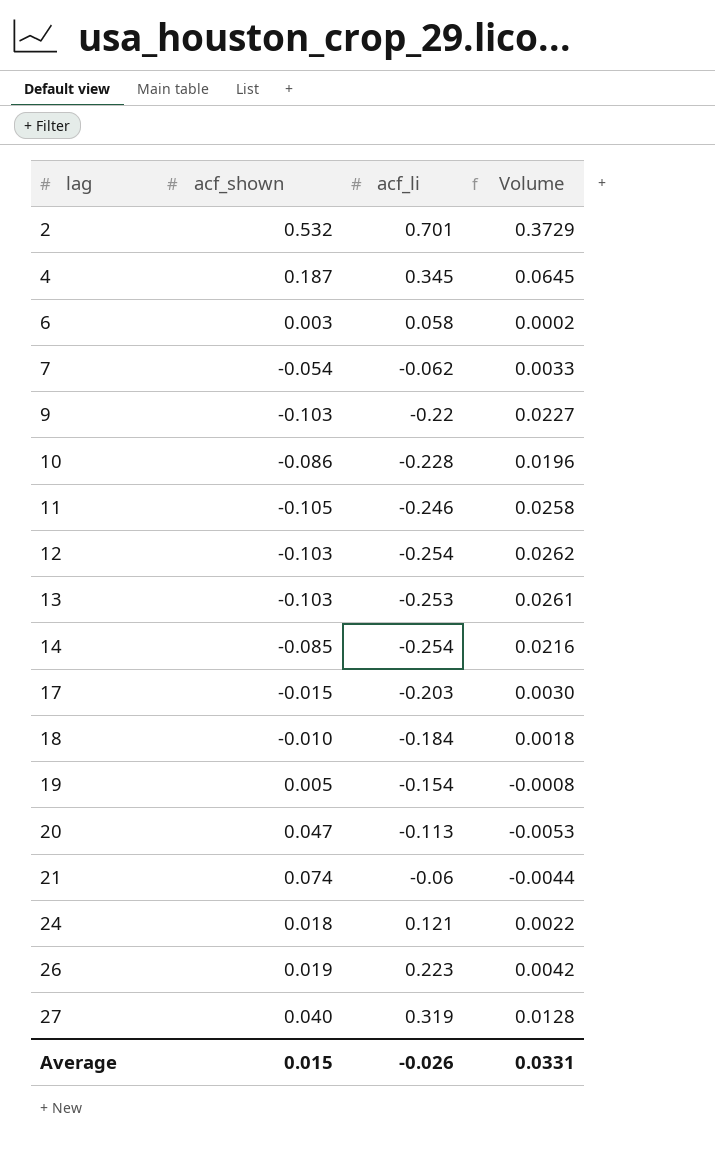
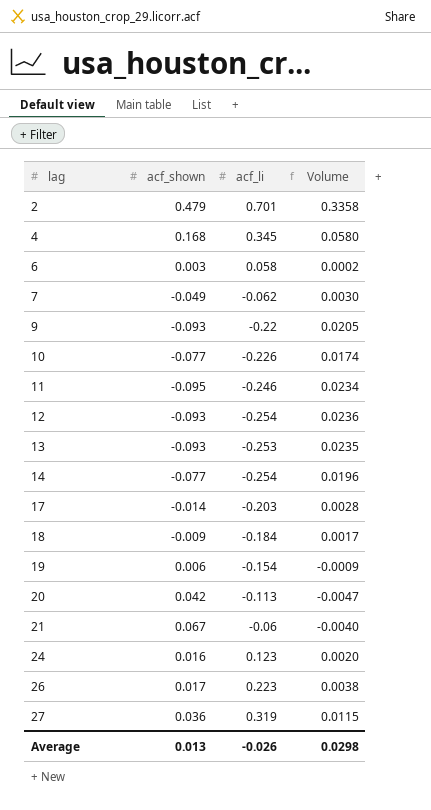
2 | acf_shown: 0.532 -> 0.479
2 | Volume: 0.3729 -> 0.3358
4 | acf_shown: 0.187 -> 0.168
4 | Volume: 0.0645 -> 0.0580
7 | acf_shown: -0.054 -> -0.049
7 | Volume: 0.0033 -> 0.0030
9 | acf_shown: -0.103 -> -0.093
9 | Volume: 0.0227 -> 0.0205
10 | acf_shown: -0.086 -> -0.077
10 | acf_li: -0.228 -> -0.226
10 | Volume: 0.0196 -> 0.0174
11 | acf_shown: -0.105 -> -0.095
11 | Volume: 0.0258 -> 0.0234
12 | acf_shown: -0.103 -> -0.093
12 | Volume: 0.0262 -> 0.0236
13 | acf_shown: -0.103 -> -0.093
13 | Volume: 0.0261 -> 0.0235
14 | acf_shown: -0.085 -> -0.077
14 | Volume: 0.0216 -> 0.0196
17 | acf_shown: -0.015 -> -0.014
17 | Volume: 0.0030 -> 0.0028
18 | acf_shown: -0.010 -> -0.009
18 | Volume: 0.0018 -> 0.0017
19 | acf_shown: 0.005 -> 0.006
19 | Volume: -0.0008 -> -0.0009
20 | acf_shown: 0.047 -> 0.042
20 | Volume: -0.0053 -> -0.0047
21 | acf_shown: 0.074 -> 0.067
21 | Volume: -0.0044 -> -0.0040
24 | acf_shown: 0.018 -> 0.016
24 | acf_li: 0.121 -> 0.123
24 | Volume: 0.0022 -> 0.0020
26 | acf_shown: 0.019 -> 0.017
26 | Volume: 0.0042 -> 0.0038
27 | acf_shown: 0.040 -> 0.036
27 | Volume: 0.0128 -> 0.0115
Average | acf_shown: 0.015 -> 0.013
Average | Volume: 0.0331 -> 0.0298

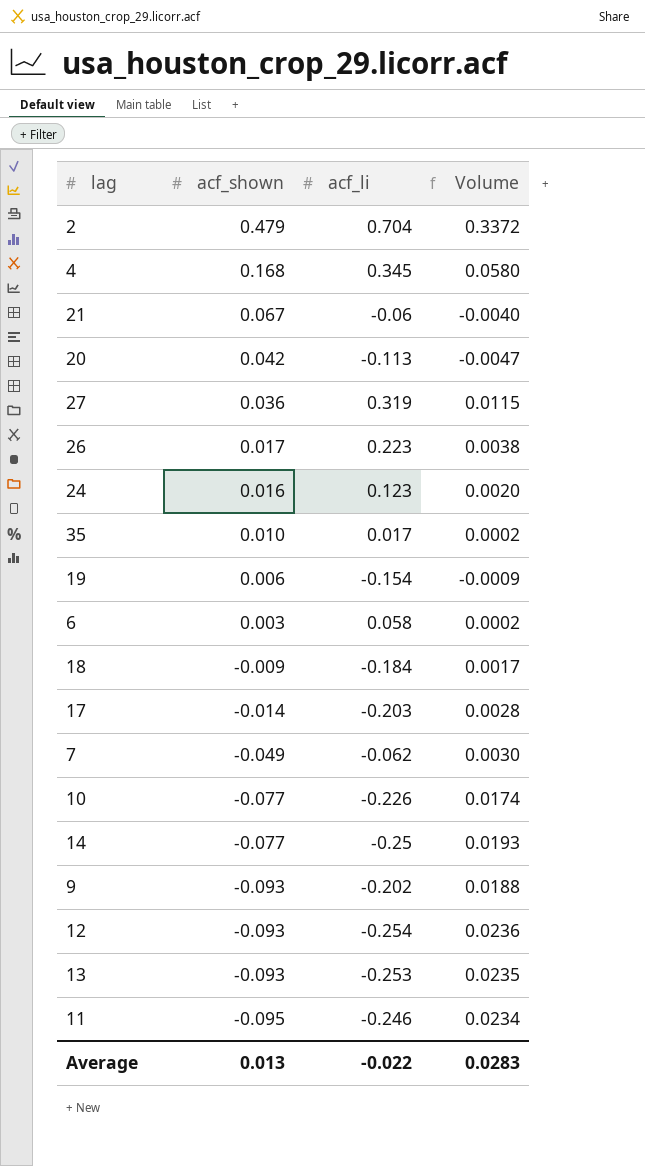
row order: lag ascending -> acf_shown descending
2 | acf_li: 0.701 -> 0.704
2 | Volume: 0.3358 -> 0.3372
row 35: none -> 0.010 | 0.017 | 0.0002
14 | acf_li: -0.254 -> -0.25
14 | Volume: 0.0196 -> 0.0193
9 | acf_li: -0.22 -> -0.202
9 | Volume: 0.0205 -> 0.0188
Average | acf_li: -0.026 -> -0.022
Average | Volume: 0.0298 -> 0.0283

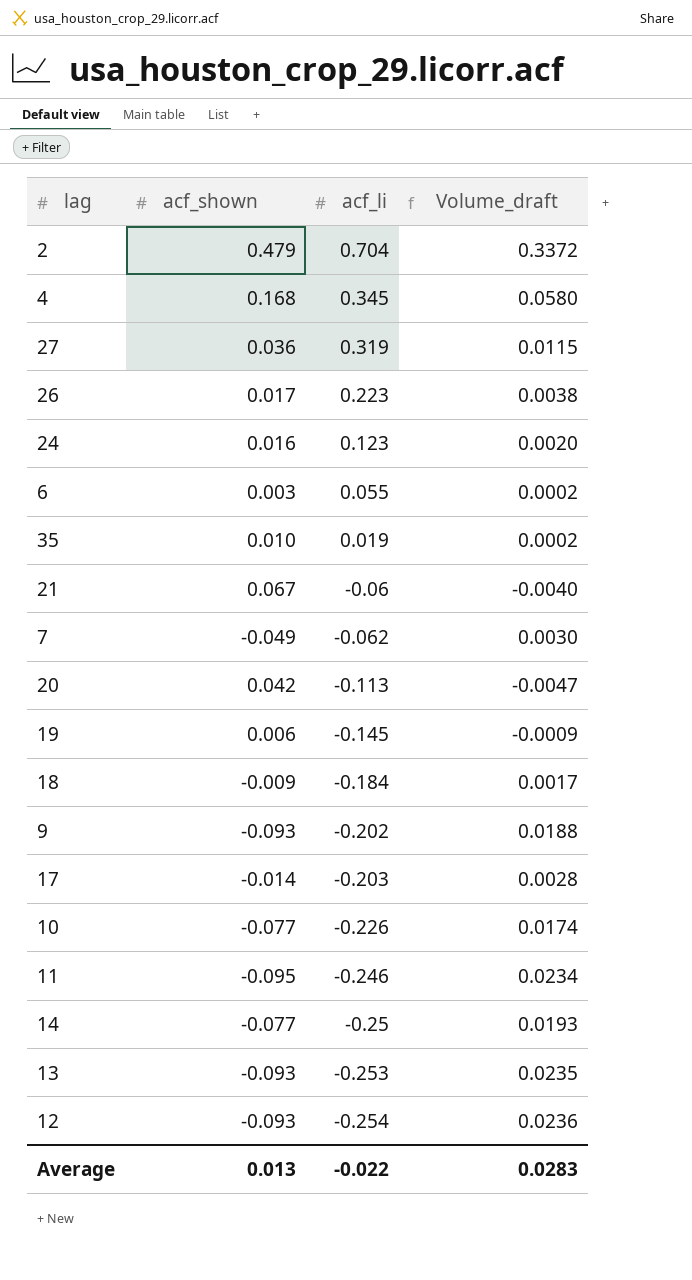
row order: acf_shown descending -> acf_li descending
column name: Volume -> Volume_draft
6 | acf_li: 0.058 -> 0.055
35 | acf_li: 0.017 -> 0.019
19 | acf_li: -0.154 -> -0.145

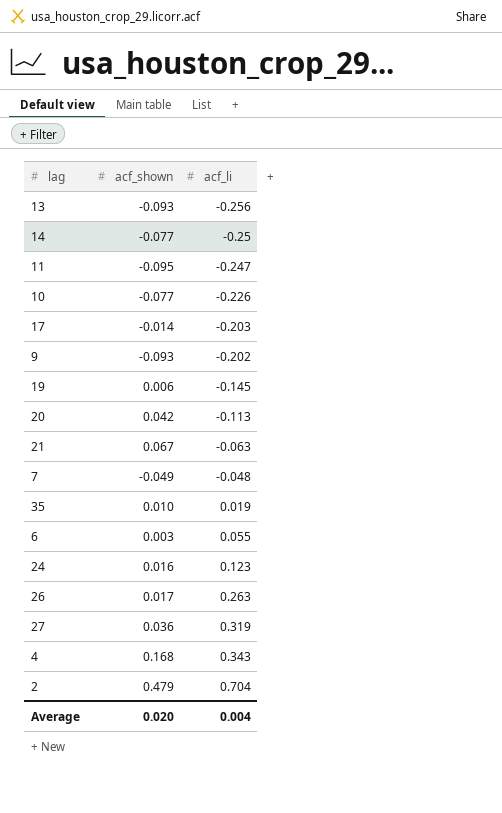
row order: acf_li descending -> acf_li ascending
column Volume_draft | formula: [acf_shown] * [acf_li] -> none
row 18: -0.009 | -0.184 | 0.0017 -> none
row 12: -0.093 | -0.254 | 0.0236 -> none
13 | acf_li: -0.253 -> -0.256
11 | acf_li: -0.246 -> -0.247
21 | acf_li: -0.06 -> -0.063
7 | acf_li: -0.062 -> -0.048
26 | acf_li: 0.223 -> 0.263
4 | acf_li: 0.345 -> 0.343
Average | acf_shown: 0.013 -> 0.020
Average | acf_li: -0.022 -> 0.004

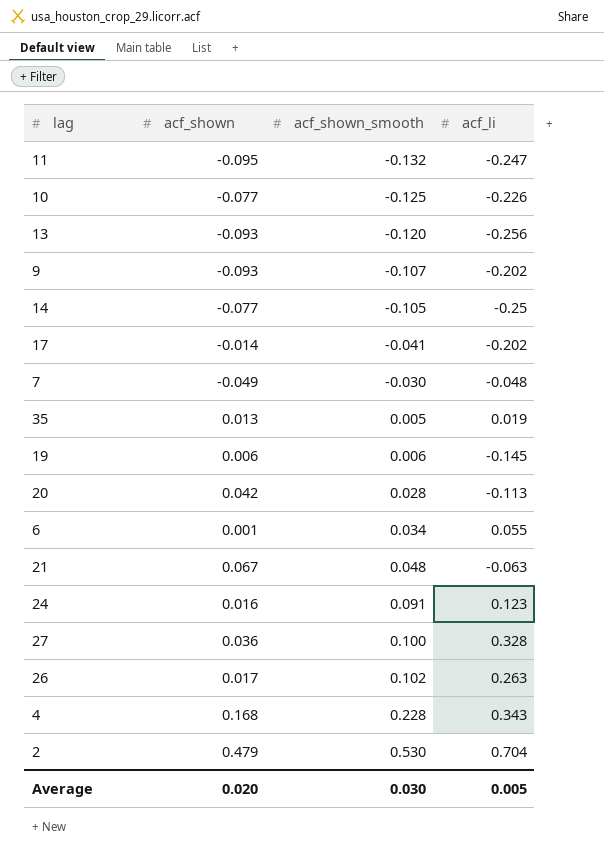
row order: acf_li ascending -> acf_shown_smooth ascending
column acf_shown_smooth | position: none -> 3
17 | acf_li: -0.203 -> -0.202
35 | acf_shown: 0.010 -> 0.013
6 | acf_shown: 0.003 -> 0.001
27 | acf_li: 0.319 -> 0.328
Average | acf_li: 0.004 -> 0.005

